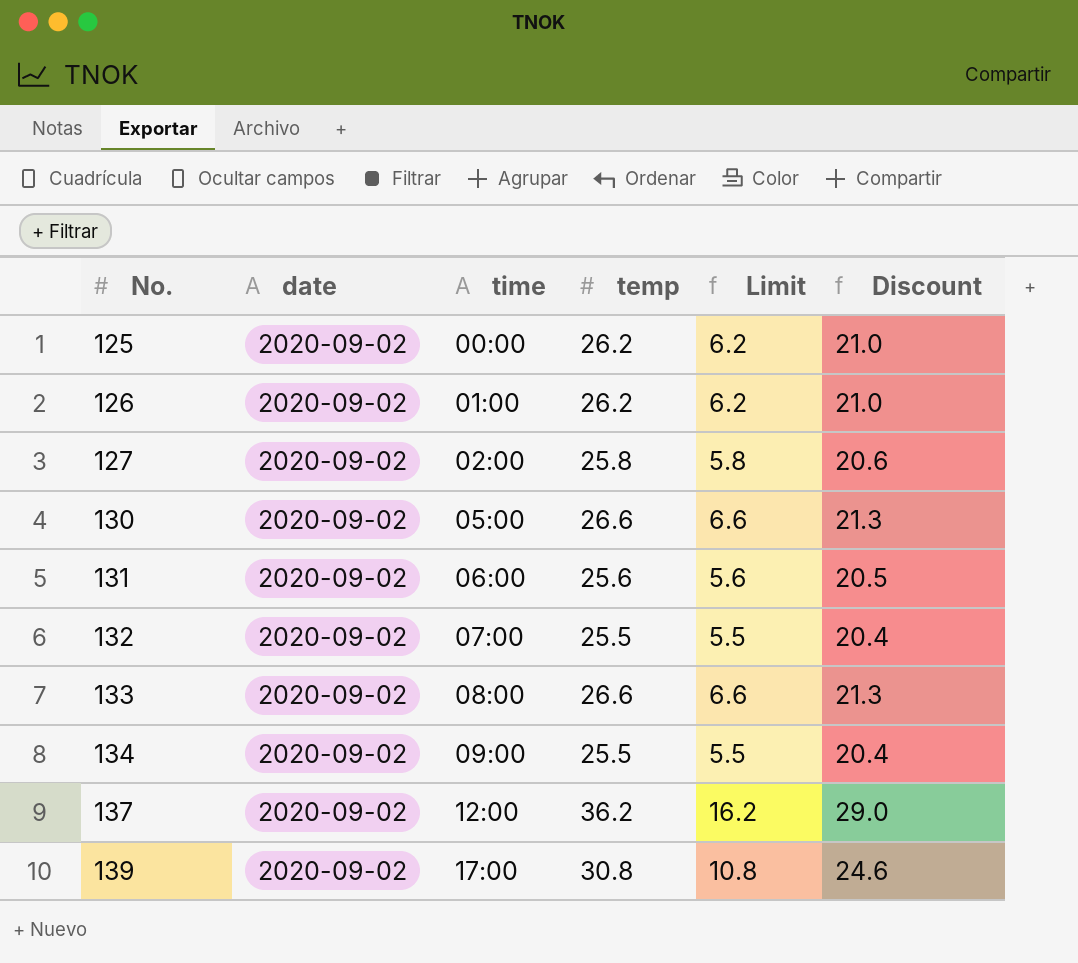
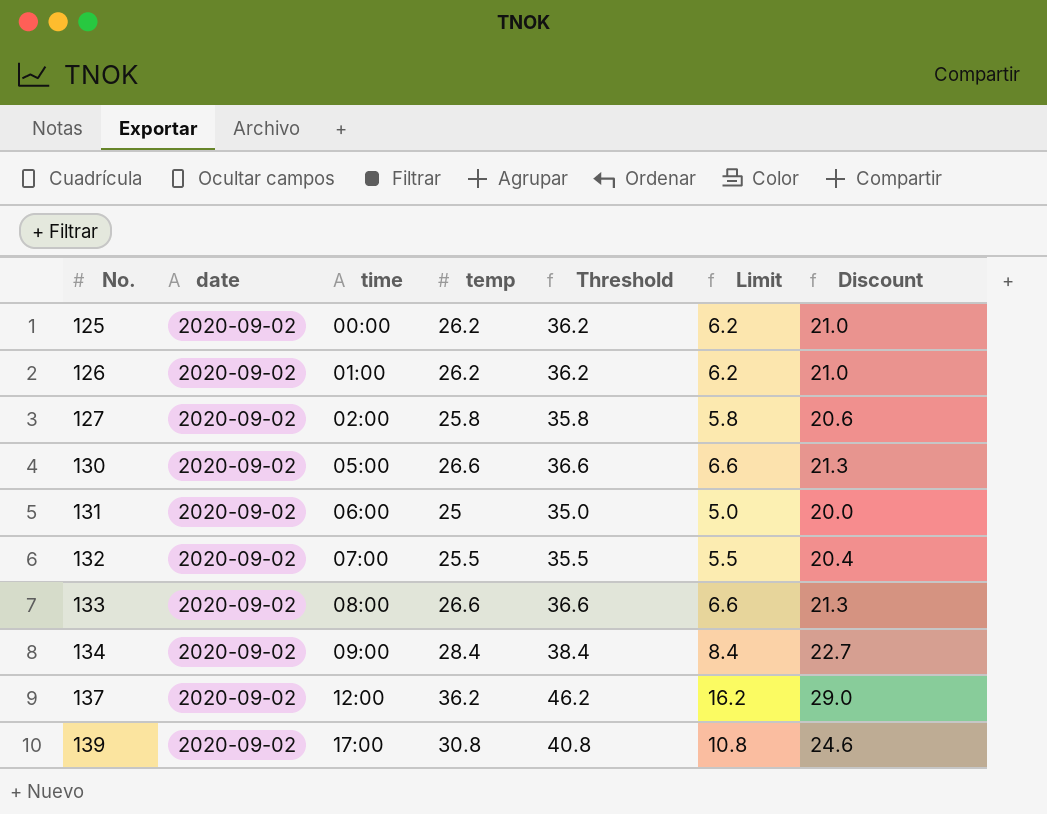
column Threshold | formula: none -> [temp] + 10
131 | temp: 25.6 -> 25
131 | Limit: 5.6 -> 5.0
131 | Discount: 20.5 -> 20.0
134 | temp: 25.5 -> 28.4
134 | Limit: 5.5 -> 8.4
134 | Discount: 20.4 -> 22.7

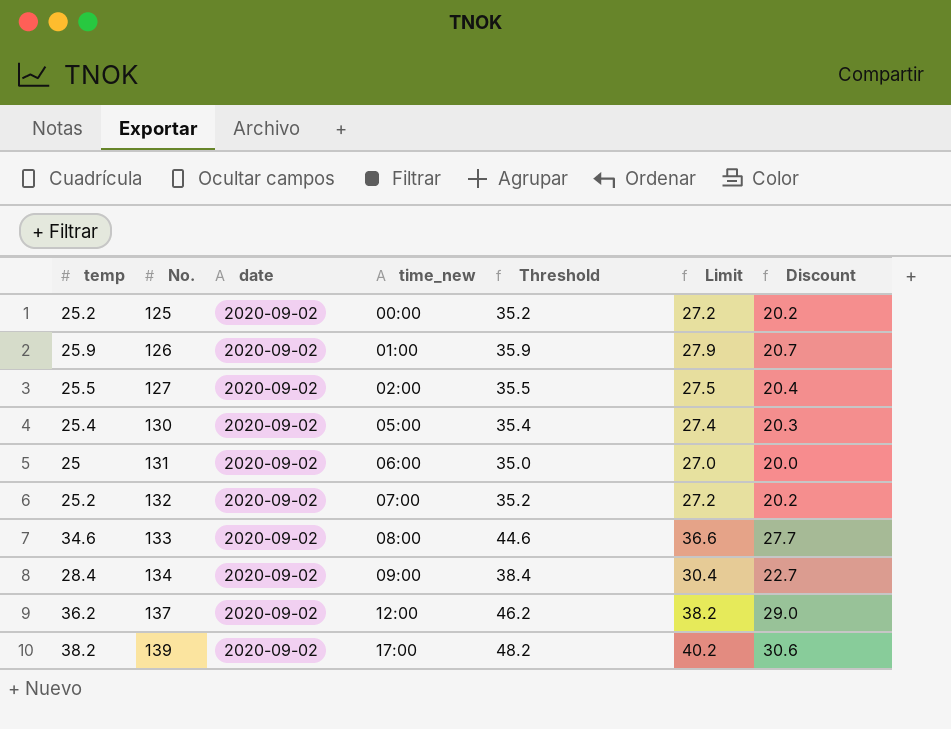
column temp | position: 4 -> 1
column name: time -> time_new
column Limit | formula: [temp] - 20 -> [temp] + 2
125 | temp: 26.2 -> 25.2
125 | Threshold: 36.2 -> 35.2
125 | Discount: 21.0 -> 20.2
126 | temp: 26.2 -> 25.9
126 | Threshold: 36.2 -> 35.9
126 | Discount: 21.0 -> 20.7
127 | temp: 25.8 -> 25.5
127 | Threshold: 35.8 -> 35.5
127 | Discount: 20.6 -> 20.4
130 | temp: 26.6 -> 25.4
130 | Threshold: 36.6 -> 35.4
130 | Discount: 21.3 -> 20.3
132 | temp: 25.5 -> 25.2
132 | Threshold: 35.5 -> 35.2
132 | Discount: 20.4 -> 20.2
133 | temp: 26.6 -> 34.6
133 | Threshold: 36.6 -> 44.6
133 | Discount: 21.3 -> 27.7
139 | temp: 30.8 -> 38.2
139 | Threshold: 40.8 -> 48.2
139 | Discount: 24.6 -> 30.6

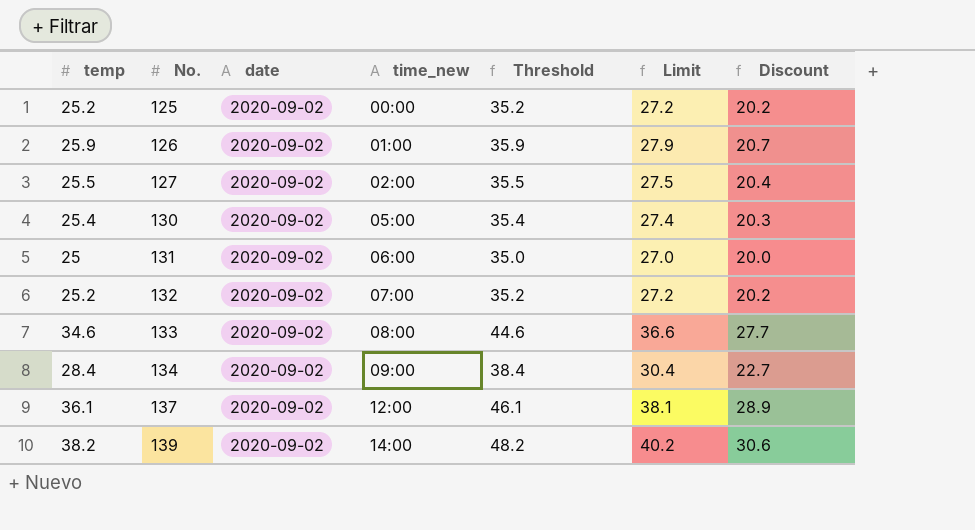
137 | temp: 36.2 -> 36.1
137 | Threshold: 46.2 -> 46.1
137 | Limit: 38.2 -> 38.1
137 | Discount: 29.0 -> 28.9
139 | time_new: 17:00 -> 14:00

